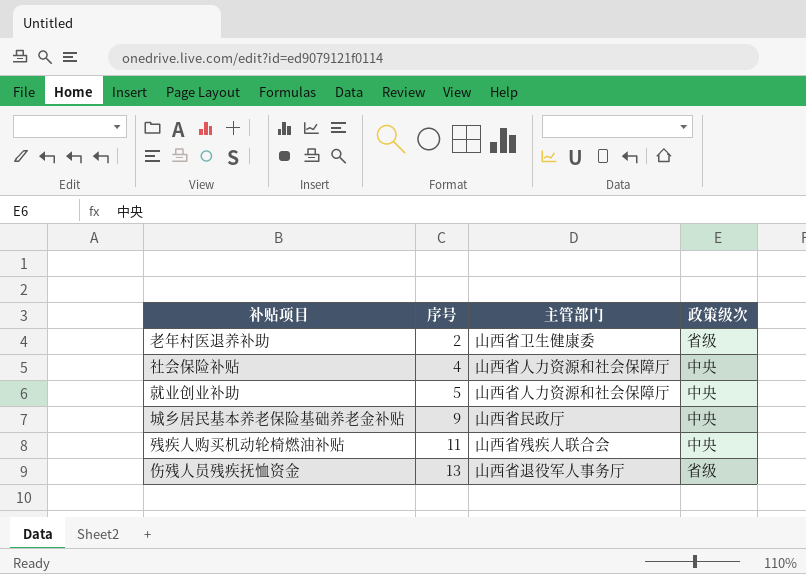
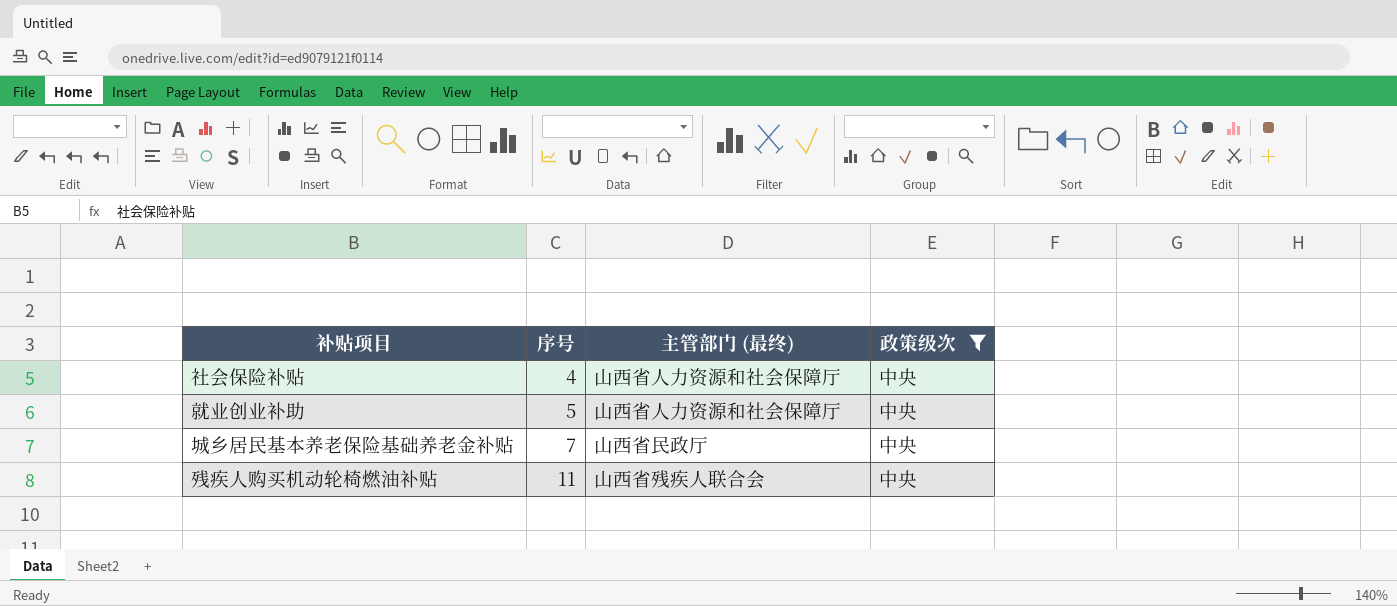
filter: none -> 政策级次 = 中央
column name: 主管部门 -> 主管部门 (最终)
城乡居民基本养老保险基础养老金补贴 | 序号: 9 -> 7

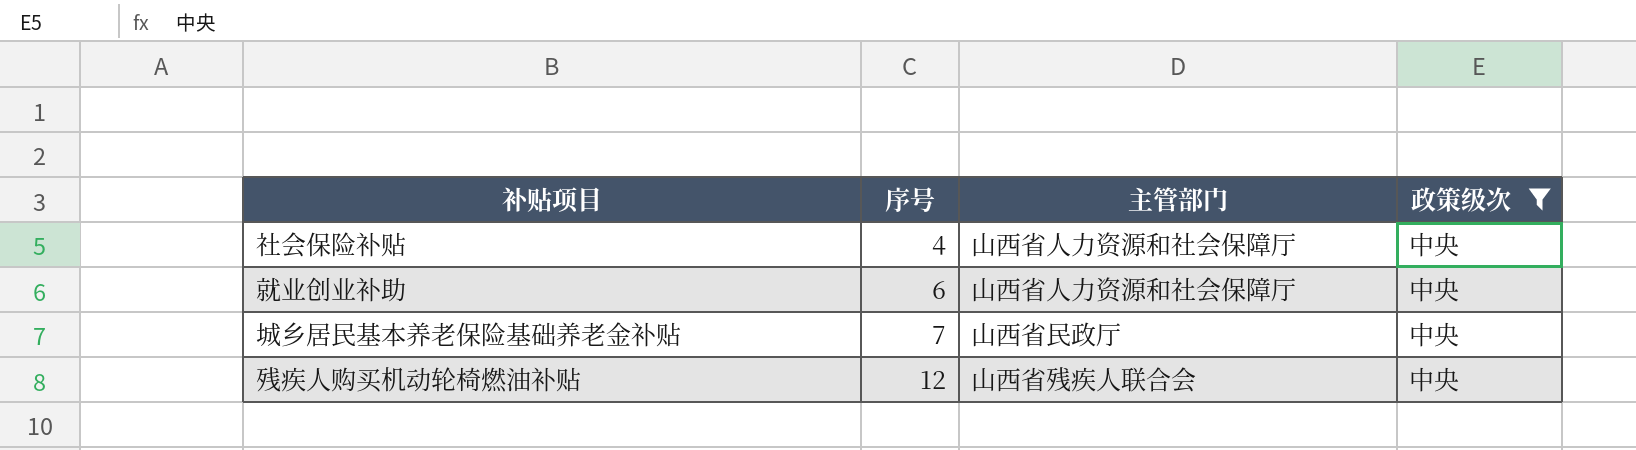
column name: 主管部门 (最终) -> 主管部门
就业创业补助 | 序号: 5 -> 6
残疾人购买机动轮椅燃油补贴 | 序号: 11 -> 12

